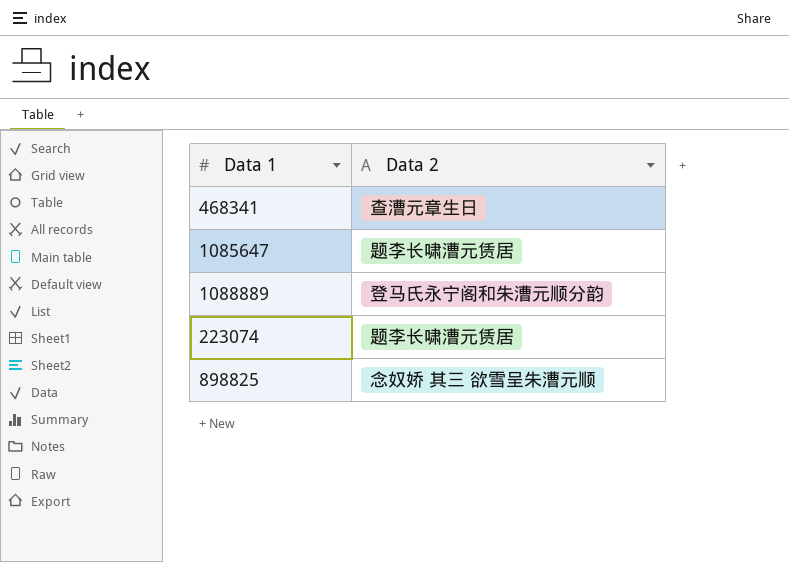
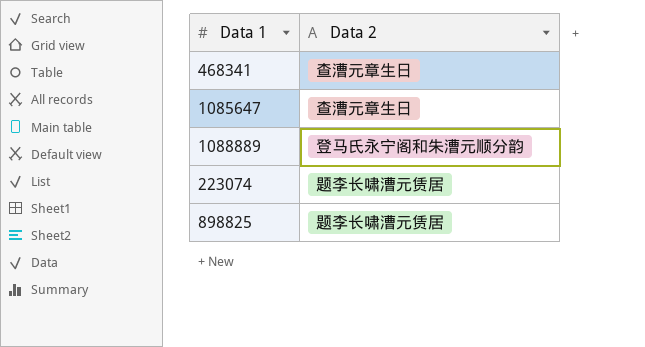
1085647 | Data 2: 题李长啸漕元赁居 -> 查漕元章生日
898825 | Data 2: 念奴娇 其三 欲雪呈朱漕元顺 -> 题李长啸漕元赁居

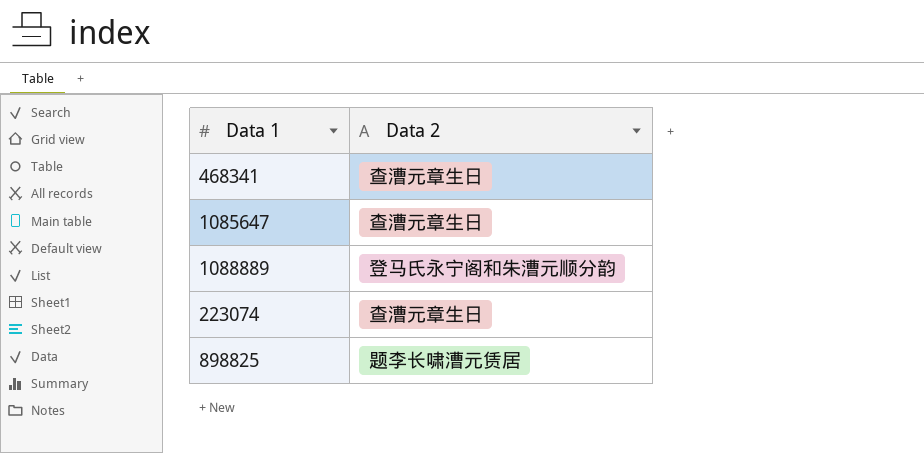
223074 | Data 2: 题李长啸漕元赁居 -> 查漕元章生日

